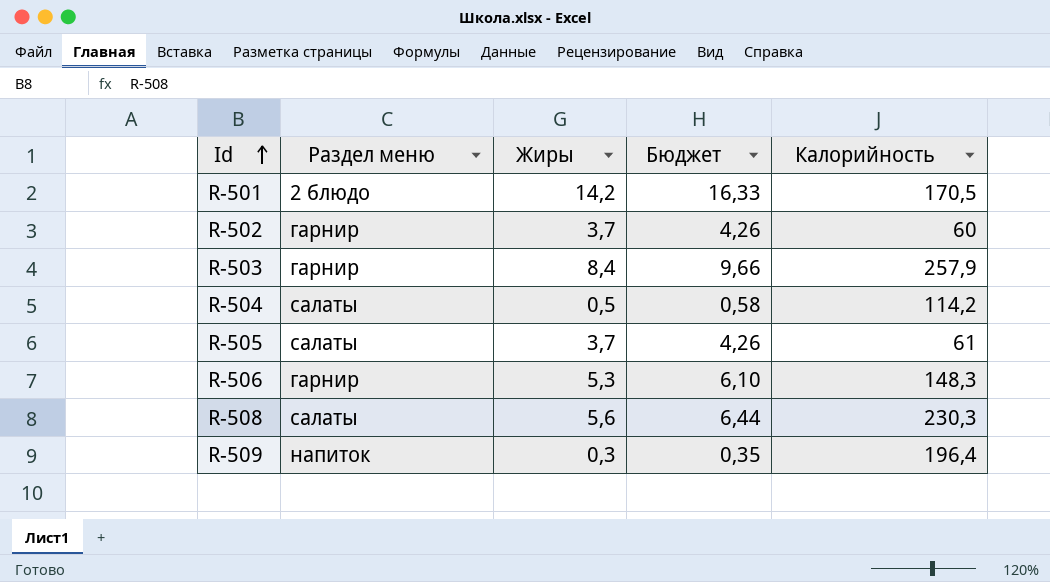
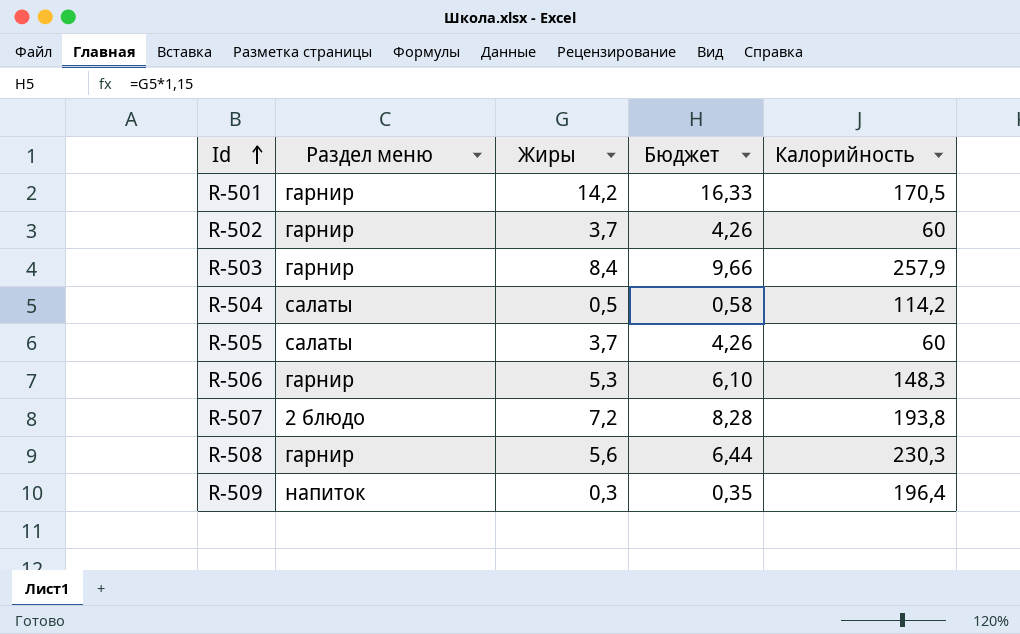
R-501 | Раздел меню: 2 блюдо -> гарнир
R-505 | Калорийность: 61 -> 60
row R-507: none -> 2 блюдо | 7,2 | 8,28 | 193,8
R-508 | Раздел меню: салаты -> гарнир

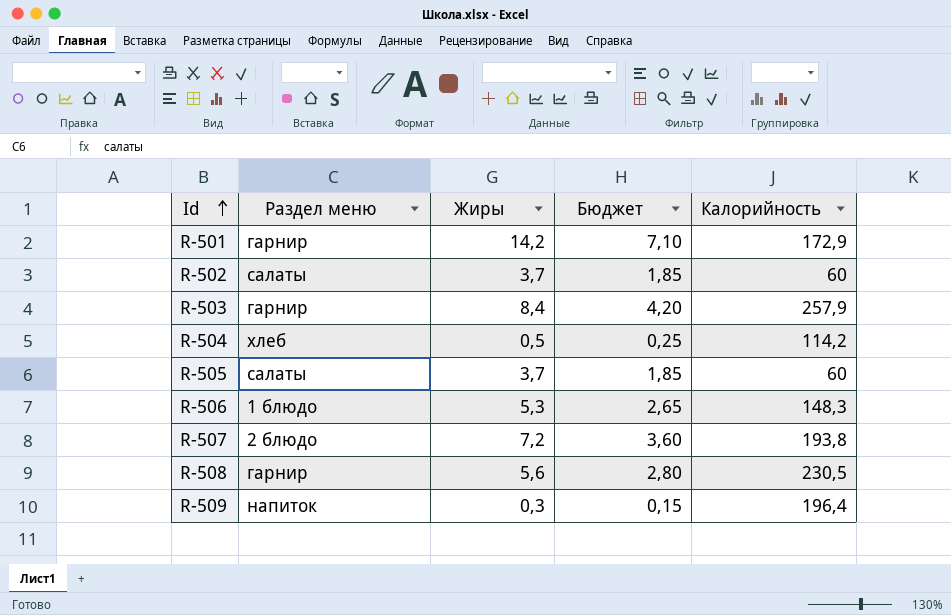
column Бюджет | formula: [Жиры] * 1,15 -> [Жиры] * 0,5
R-501 | Калорийность: 170,5 -> 172,9
R-502 | Раздел меню: гарнир -> салаты
R-504 | Раздел меню: салаты -> хлеб
R-506 | Раздел меню: гарнир -> 1 блюдо
R-508 | Калорийность: 230,3 -> 230,5

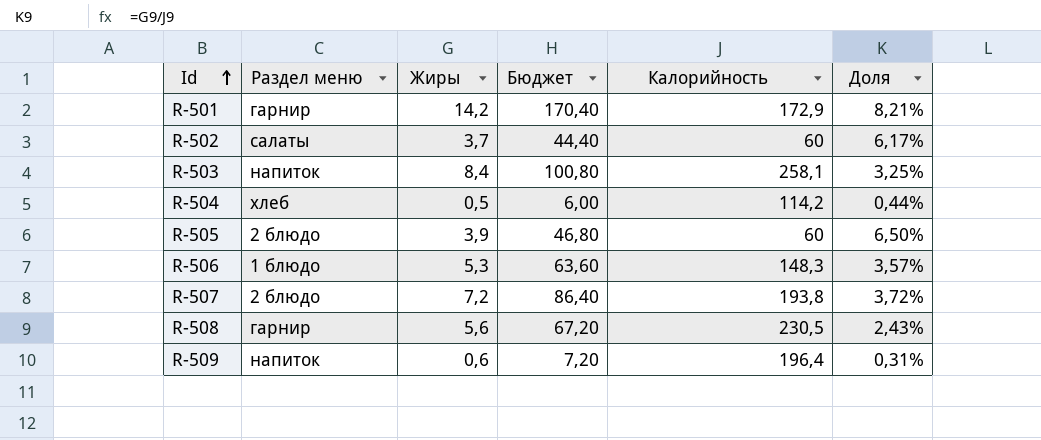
column Бюджет | formula: [Жиры] * 0,5 -> [Жиры] * 12
column Доля | formula: none -> [Жиры] / [Калорийность]
R-503 | Раздел меню: гарнир -> напиток
R-503 | Калорийность: 257,9 -> 258,1
R-505 | Раздел меню: салаты -> 2 блюдо
R-505 | Жиры: 3,7 -> 3,9
R-509 | Жиры: 0,3 -> 0,6

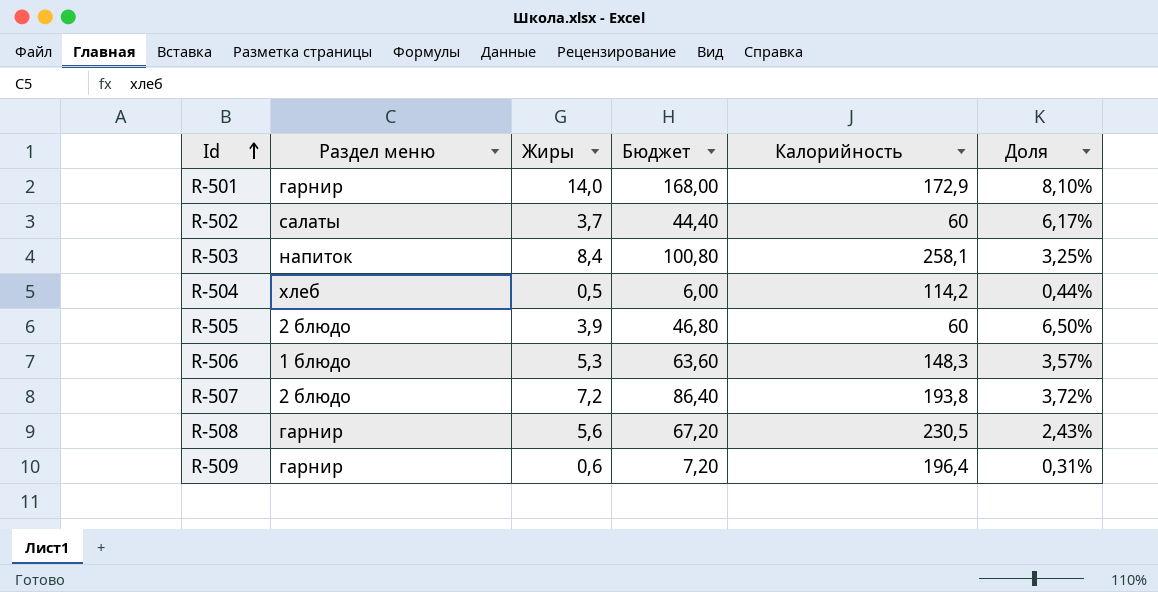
R-501 | Жиры: 14,2 -> 14,0
R-501 | Бюджет: 170,40 -> 168,00
R-501 | Доля: 8,21% -> 8,10%
R-509 | Раздел меню: напиток -> гарнир

